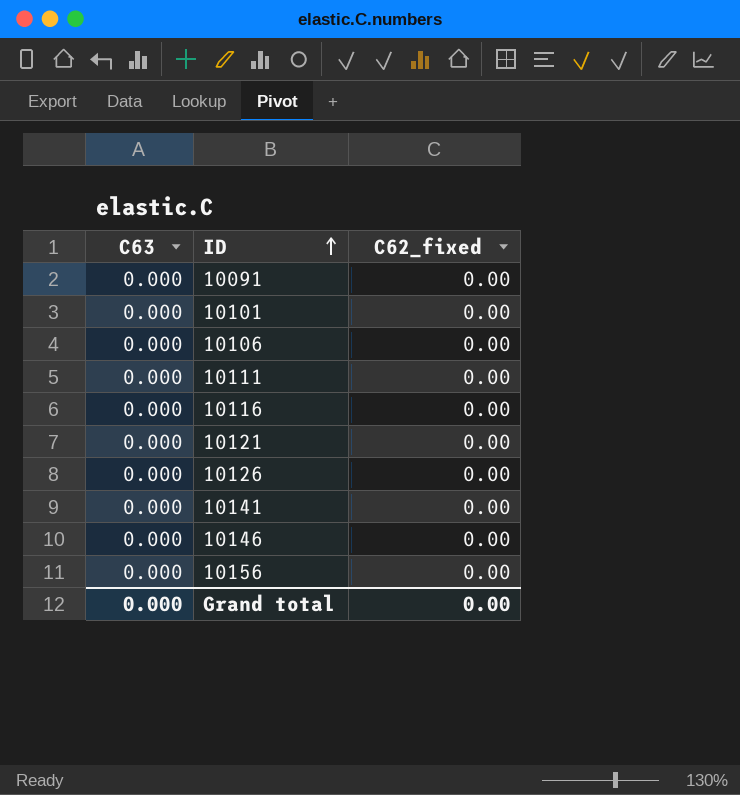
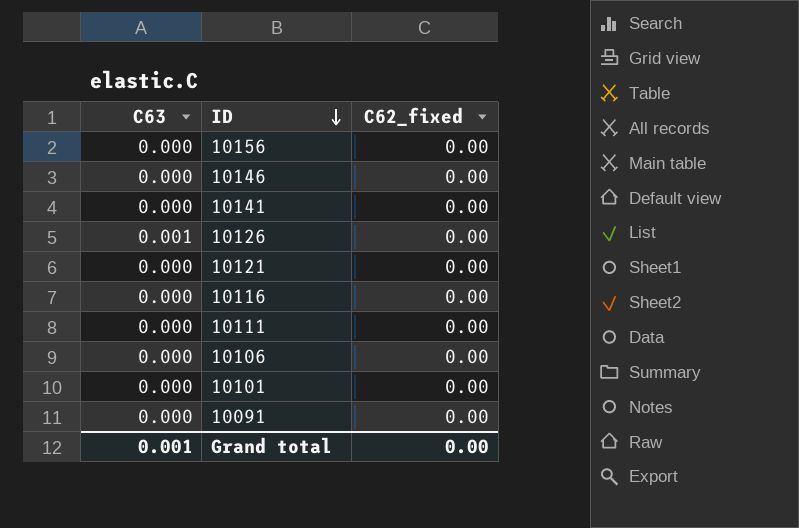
row order: ID ascending -> ID descending
10126 | C63: 0.000 -> 0.001
Grand total | C63: 0.000 -> 0.001

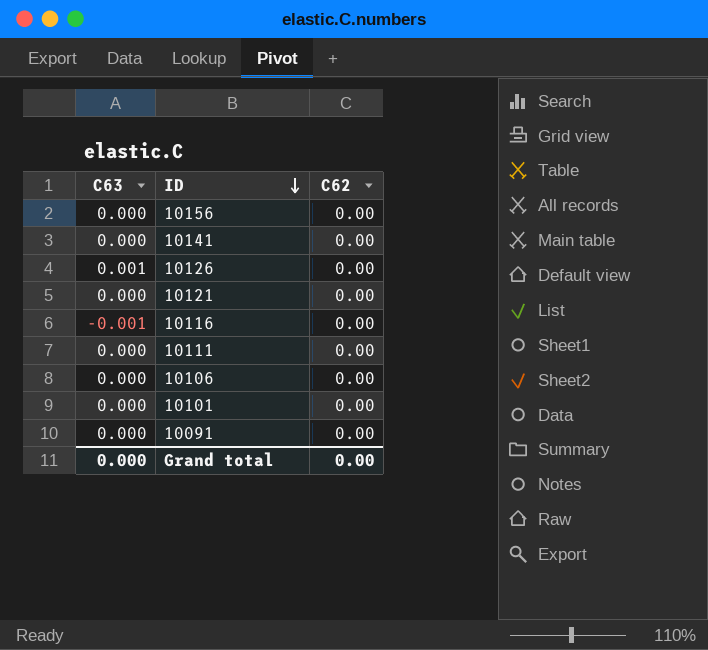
column name: C62_fixed -> C62
row 10146: 0.000 | 0.00 -> none
10116 | C63: 0.000 -> -0.001
Grand total | C63: 0.001 -> 0.000

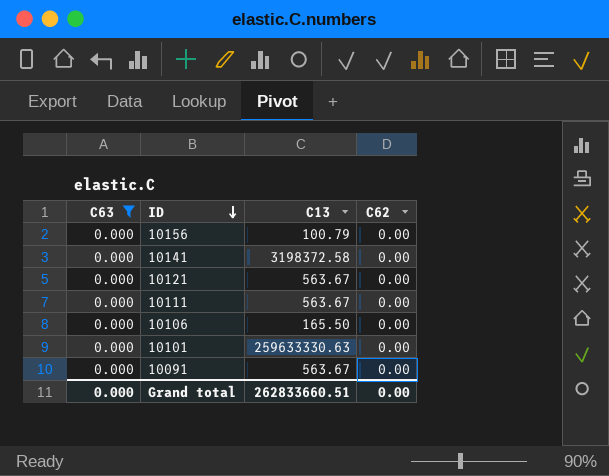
filter: none -> C63 = 0.000
column C13 | position: none -> 3

